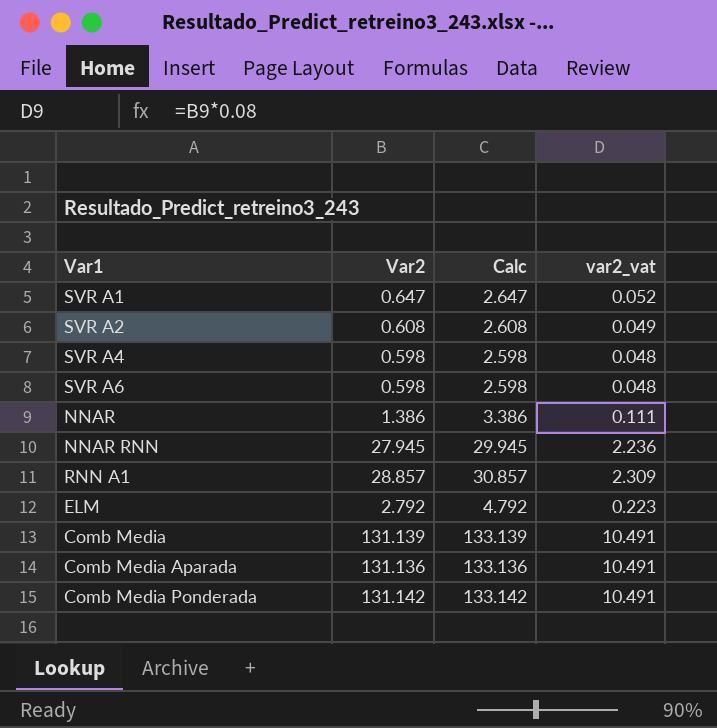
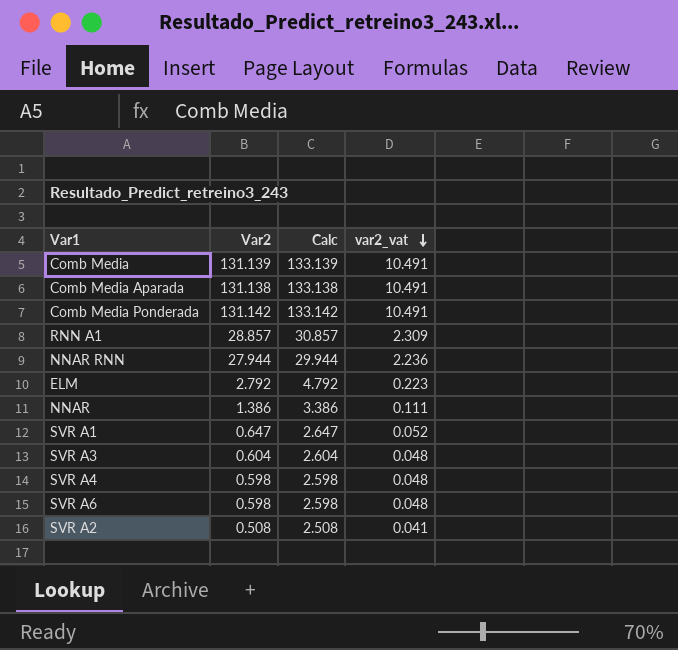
row order: none -> var2_vat descending
Comb Media Aparada | Var2: 131.136 -> 131.138
Comb Media Aparada | Calc: 133.136 -> 133.138
NNAR RNN | Var2: 27.945 -> 27.944
NNAR RNN | Calc: 29.945 -> 29.944
row SVR A3: none -> 0.604 | 2.604 | 0.048
SVR A2 | Var2: 0.608 -> 0.508
SVR A2 | Calc: 2.608 -> 2.508
SVR A2 | var2_vat: 0.049 -> 0.041

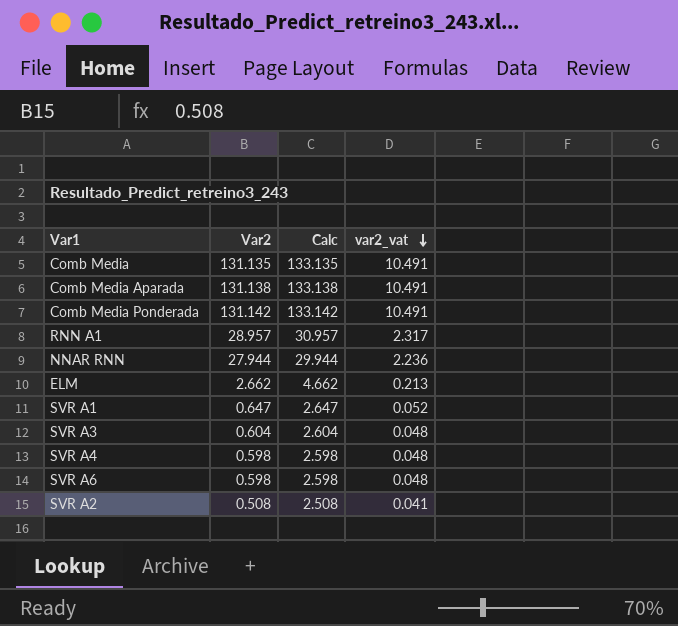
row NNAR: 1.386 | 3.386 | 0.111 -> none
Comb Media | Var2: 131.139 -> 131.135
Comb Media | Calc: 133.139 -> 133.135
RNN A1 | Var2: 28.857 -> 28.957
RNN A1 | Calc: 30.857 -> 30.957
RNN A1 | var2_vat: 2.309 -> 2.317
ELM | Var2: 2.792 -> 2.662
ELM | Calc: 4.792 -> 4.662
ELM | var2_vat: 0.223 -> 0.213

